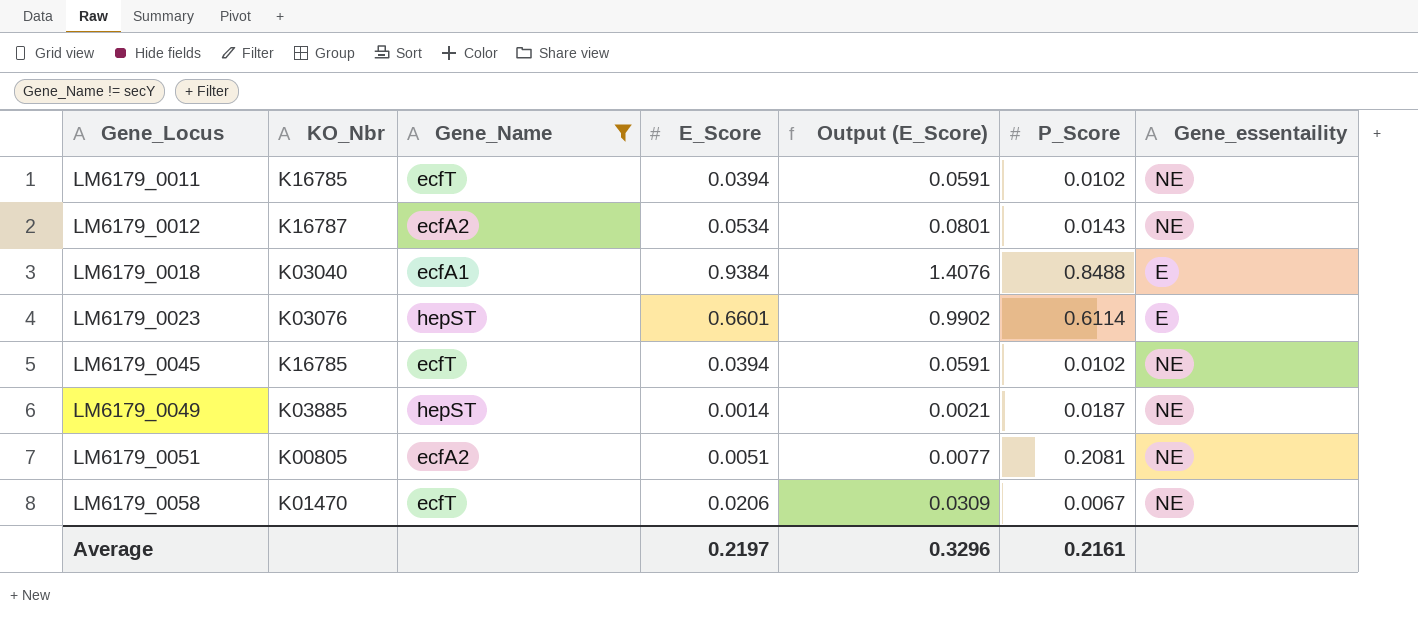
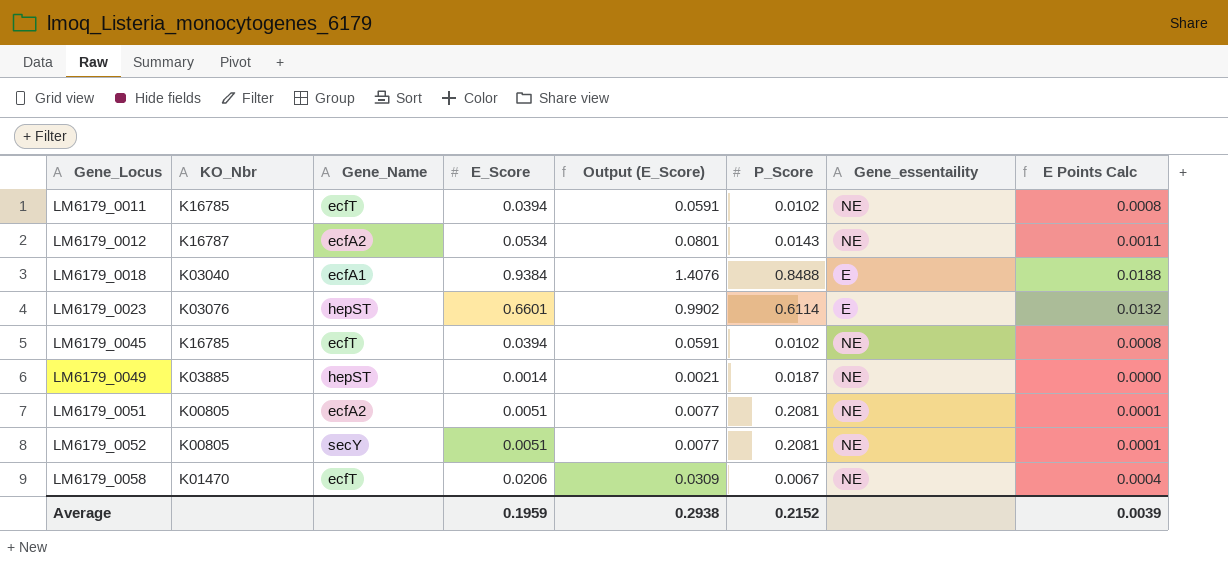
filter: Gene_Name != secY -> none
column E Points Calc | formula: none -> [E_Score] * 0.02
Average | E_Score: 0.2197 -> 0.1959
Average | Output (E_Score): 0.3296 -> 0.2938
Average | P_Score: 0.2161 -> 0.2152

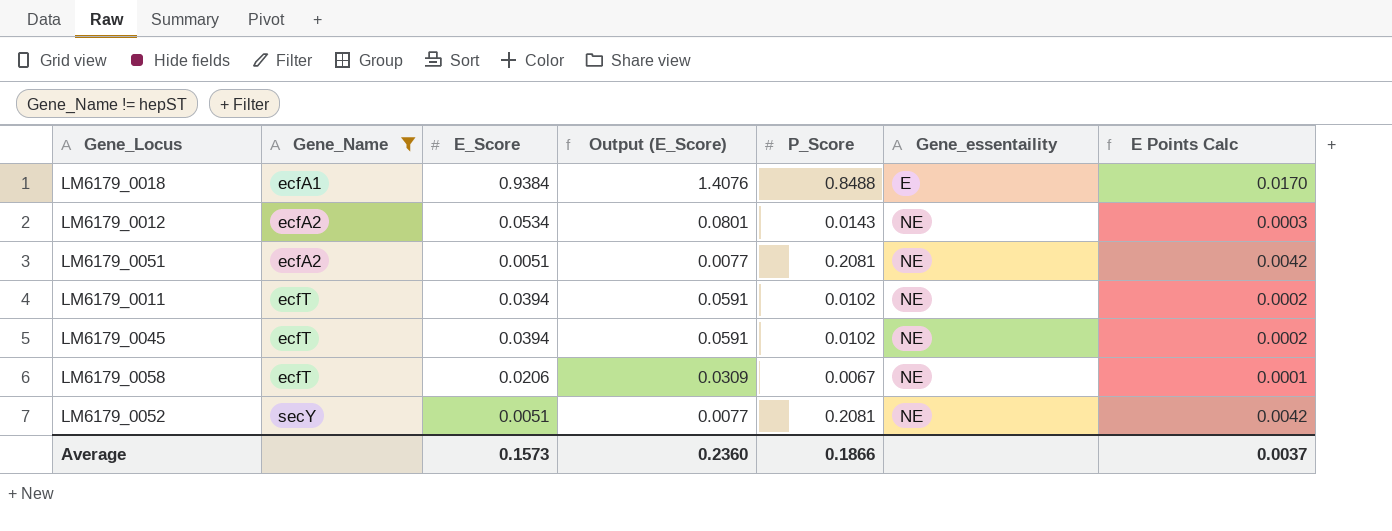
filter: none -> Gene_Name != hepST
row order: Gene_Locus ascending -> Gene_Name ascending
column KO_Nbr | position: 2 -> none
column E Points Calc | formula: [E_Score] * 0.02 -> [P_Score] * 0.02
Average | E_Score: 0.1959 -> 0.1573
Average | Output (E_Score): 0.2938 -> 0.2360
Average | P_Score: 0.2152 -> 0.1866
Average | E Points Calc: 0.0039 -> 0.0037

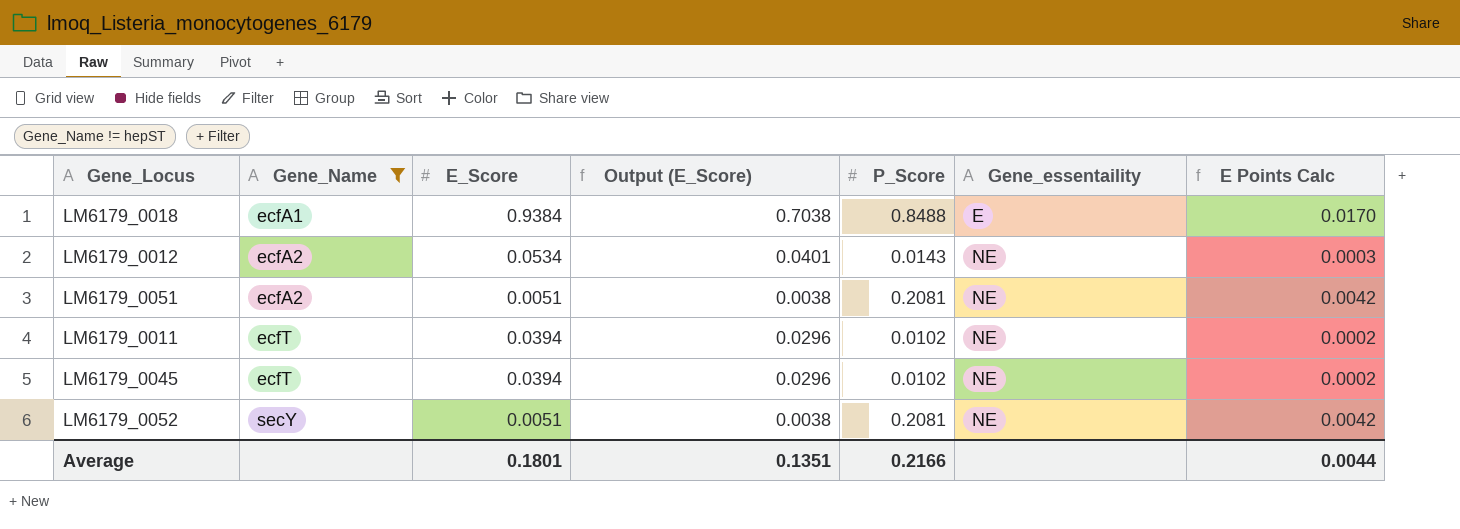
column Output (E_Score) | formula: [E_Score] * 1.5 -> [E_Score] * 0.75
row LM6179_0058: ecfT | 0.0206 | 0.0309 | 0.0067 | NE | 0.0001 -> none
Average | E_Score: 0.1573 -> 0.1801
Average | Output (E_Score): 0.2360 -> 0.1351
Average | P_Score: 0.1866 -> 0.2166
Average | E Points Calc: 0.0037 -> 0.0044

